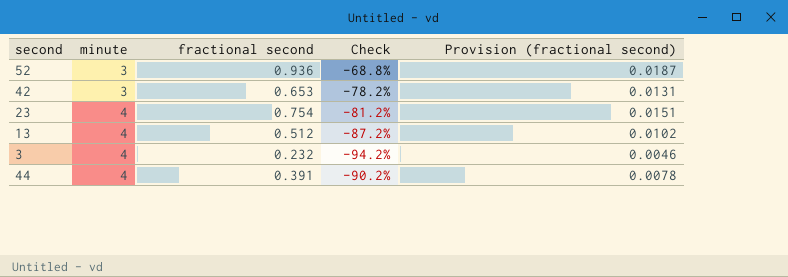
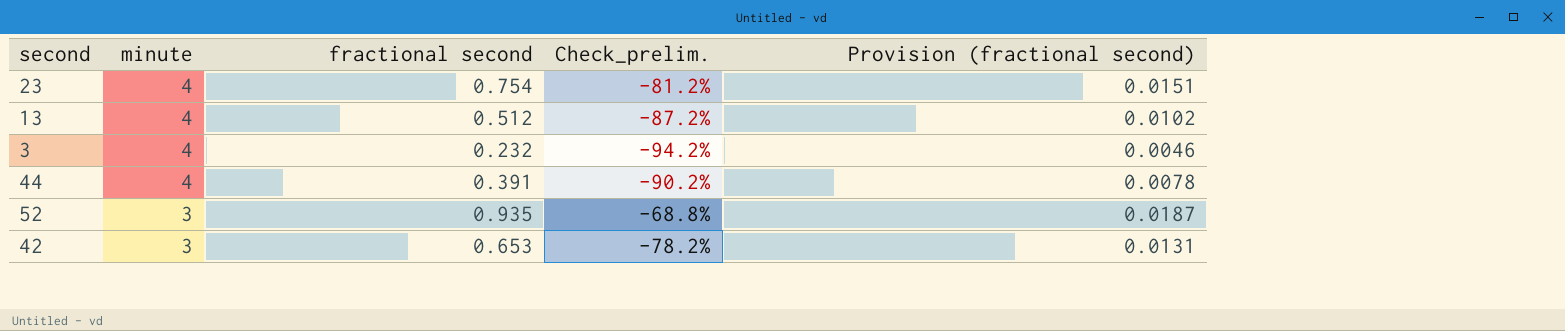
row order: minute ascending -> minute descending
column name: Check -> Check_prelim.
52 | fractional second: 0.936 -> 0.935

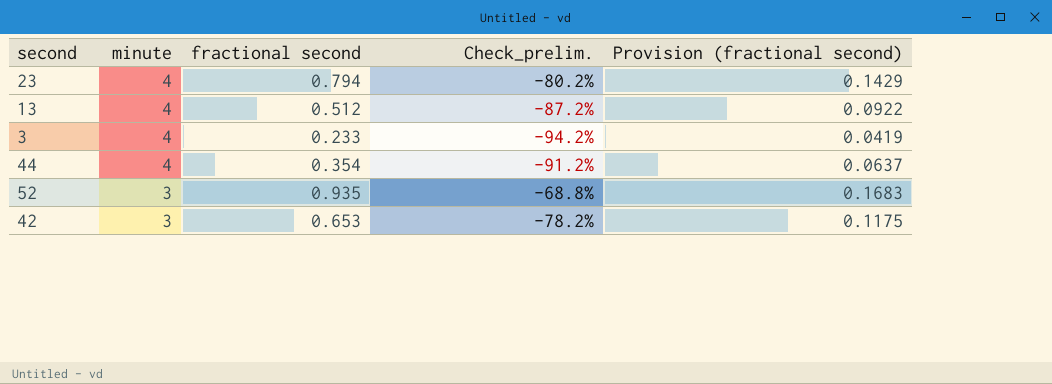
column Provision (fractional second) | formula: [fractional second] * 0.02 -> [fractional second] * 0.18
23 | fractional second: 0.754 -> 0.794
23 | Check_prelim.: -81.2% -> -80.2%
3 | fractional second: 0.232 -> 0.233
44 | fractional second: 0.391 -> 0.354
44 | Check_prelim.: -90.2% -> -91.2%

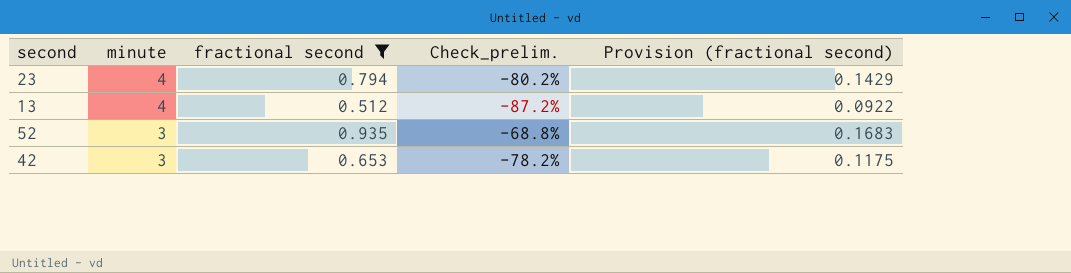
filter: none -> fractional second >= 0.512

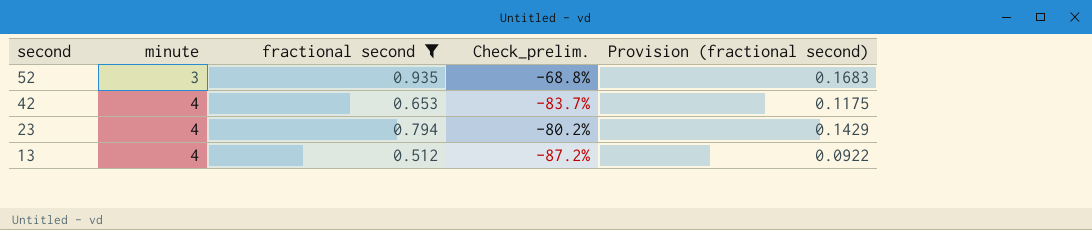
row order: minute descending -> second descending
42 | minute: 3 -> 4
42 | Check_prelim.: -78.2% -> -83.7%

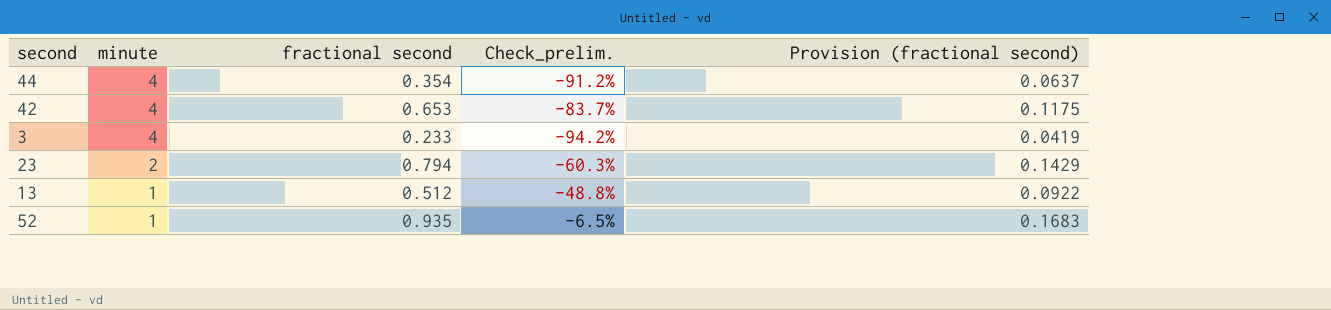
filter: fractional second >= 0.512 -> none
row order: second descending -> minute descending
23 | minute: 4 -> 2
23 | Check_prelim.: -80.2% -> -60.3%
13 | minute: 4 -> 1
13 | Check_prelim.: -87.2% -> -48.8%
52 | minute: 3 -> 1
52 | Check_prelim.: -68.8% -> -6.5%

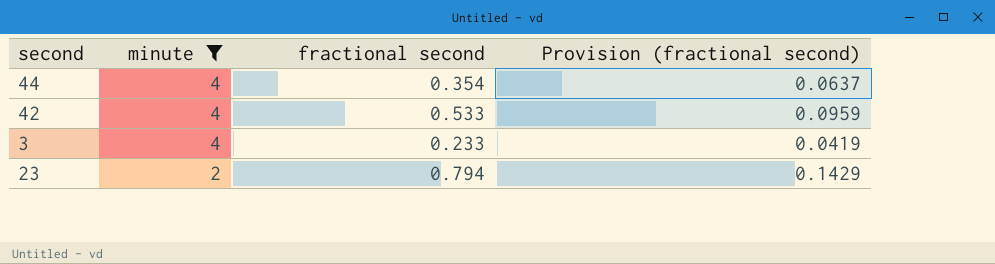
filter: none -> minute != 1
column Check_prelim. | formula: ([fractional second] - [minute]) / [minute] -> none
42 | fractional second: 0.653 -> 0.533
42 | Provision (fractional second): 0.1175 -> 0.0959

